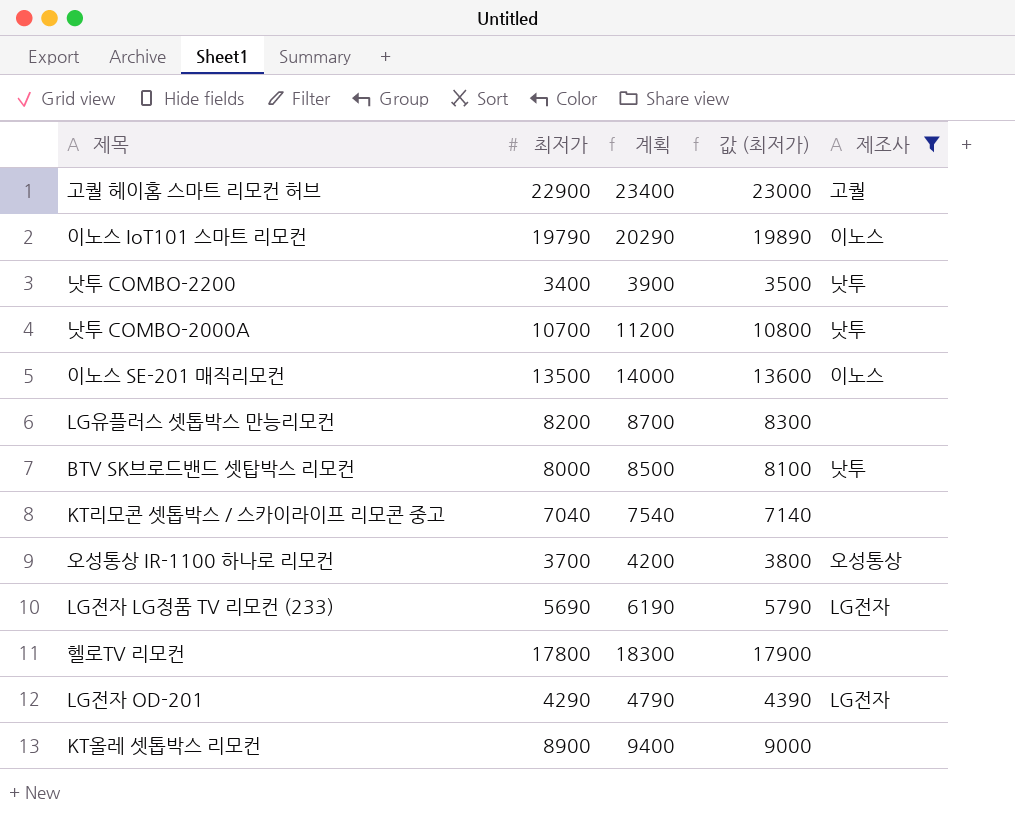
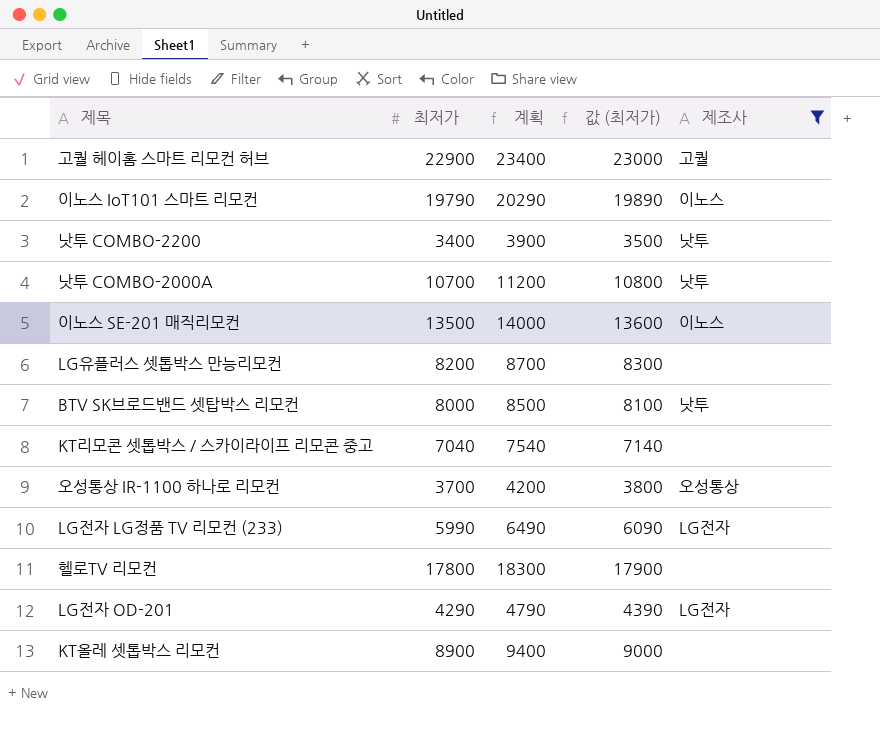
LG전자 LG정품 TV 리모컨 (233) | 최저가: 5690 -> 5990
LG전자 LG정품 TV 리모컨 (233) | 계획: 6190 -> 6490
LG전자 LG정품 TV 리모컨 (233) | 값 (최저가): 5790 -> 6090

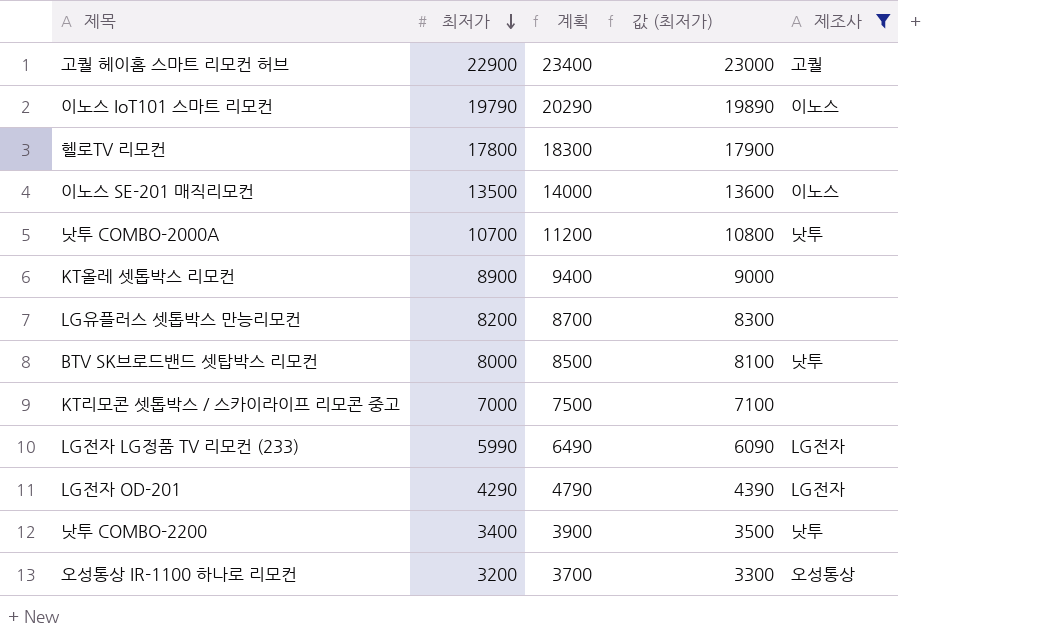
row order: none -> 최저가 descending
KT리모콘 셋톱박스 / 스카이라이프 리모콘 중고 | 최저가: 7040 -> 7000
KT리모콘 셋톱박스 / 스카이라이프 리모콘 중고 | 계획: 7540 -> 7500
KT리모콘 셋톱박스 / 스카이라이프 리모콘 중고 | 값 (최저가): 7140 -> 7100
오성통상 IR-1100 하나로 리모컨 | 최저가: 3700 -> 3200
오성통상 IR-1100 하나로 리모컨 | 계획: 4200 -> 3700
오성통상 IR-1100 하나로 리모컨 | 값 (최저가): 3800 -> 3300

